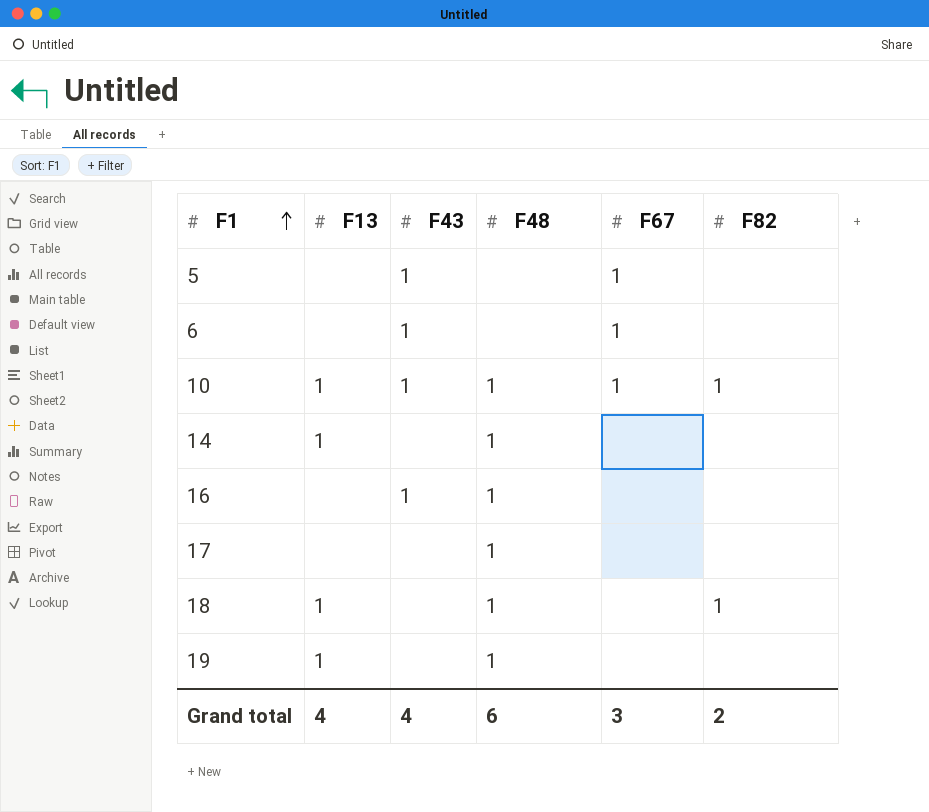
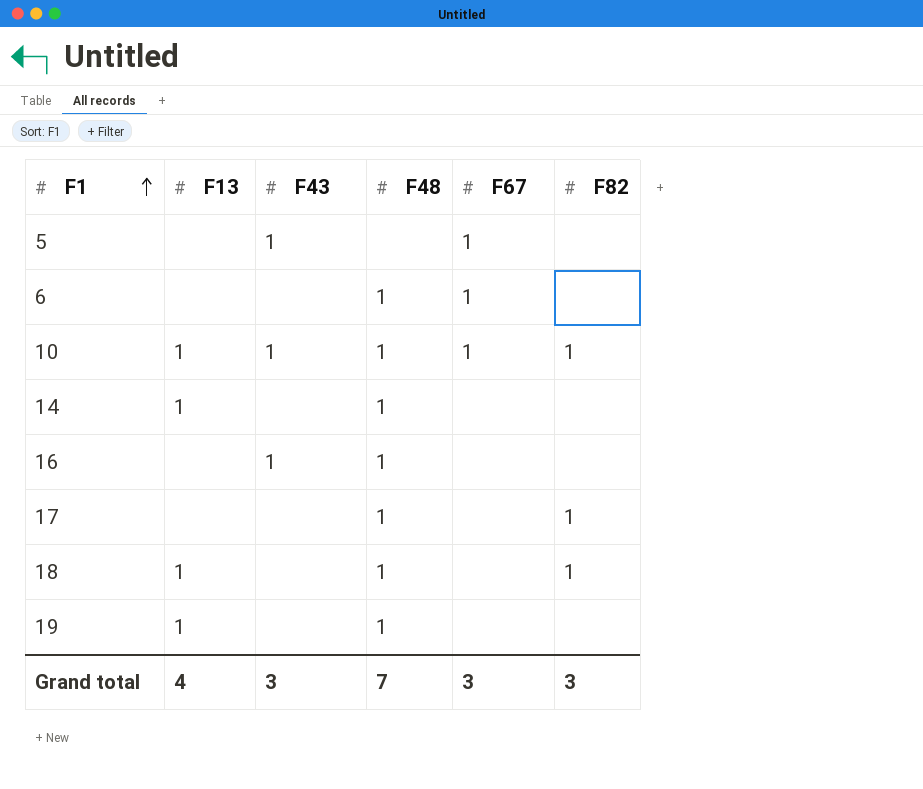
6 | F43: 1 -> none
6 | F48: none -> 1
17 | F82: none -> 1
Grand total | F43: 4 -> 3
Grand total | F48: 6 -> 7
Grand total | F82: 2 -> 3

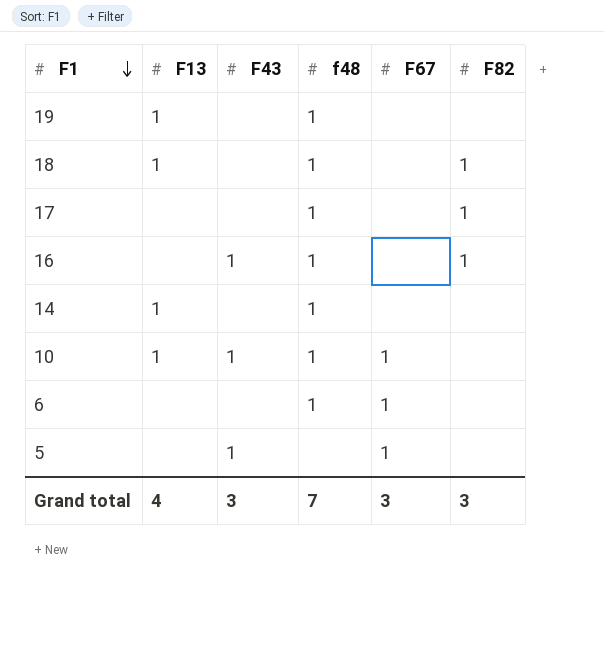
row order: F1 ascending -> F1 descending
column name: F48 -> f48
16 | F82: none -> 1
10 | F82: 1 -> none

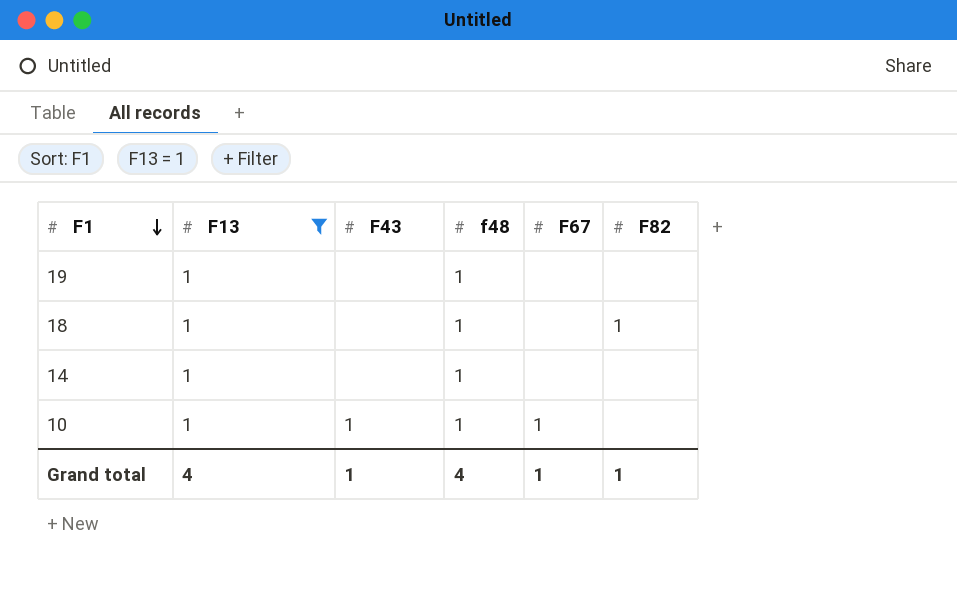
filter: none -> F13 = 1
Grand total | F43: 3 -> 1
Grand total | f48: 7 -> 4
Grand total | F67: 3 -> 1
Grand total | F82: 3 -> 1

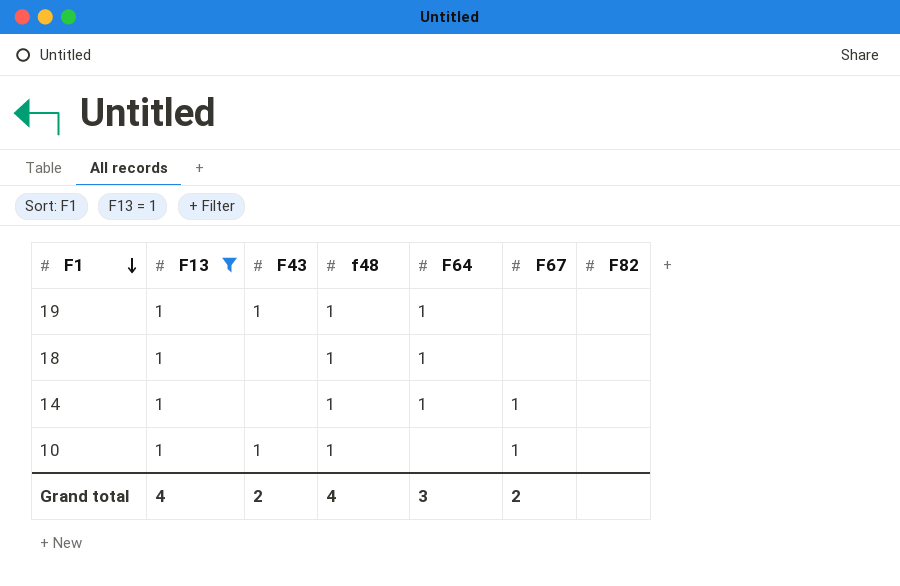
column F64 | position: none -> 5
19 | F43: none -> 1
18 | F82: 1 -> none
14 | F67: none -> 1
Grand total | F43: 1 -> 2
Grand total | F67: 1 -> 2
Grand total | F82: 1 -> none

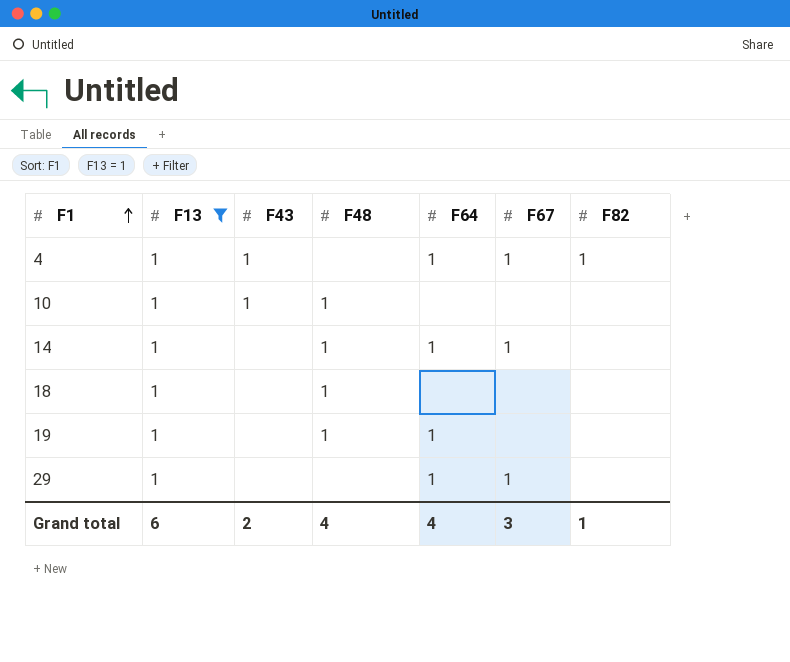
row order: F1 descending -> F1 ascending
column name: f48 -> F48
row 4: none -> 1 | 1 | none | 1 | 1 | 1
10 | F67: 1 -> none
18 | F64: 1 -> none
19 | F43: 1 -> none
row 29: none -> 1 | none | none | 1 | 1 | none
Grand total | F13: 4 -> 6
Grand total | F64: 3 -> 4
Grand total | F67: 2 -> 3
Grand total | F82: none -> 1

